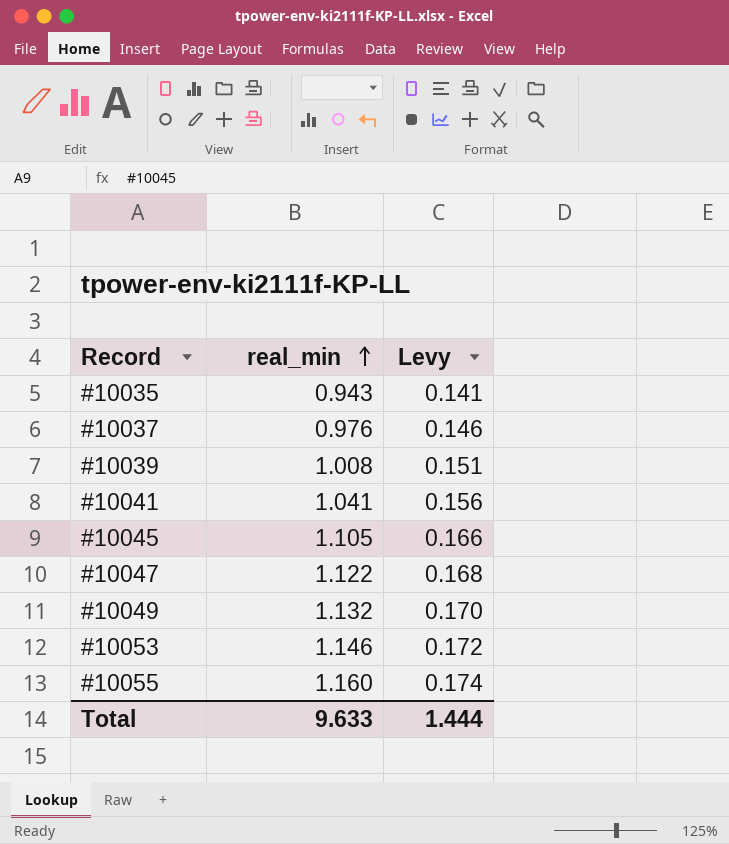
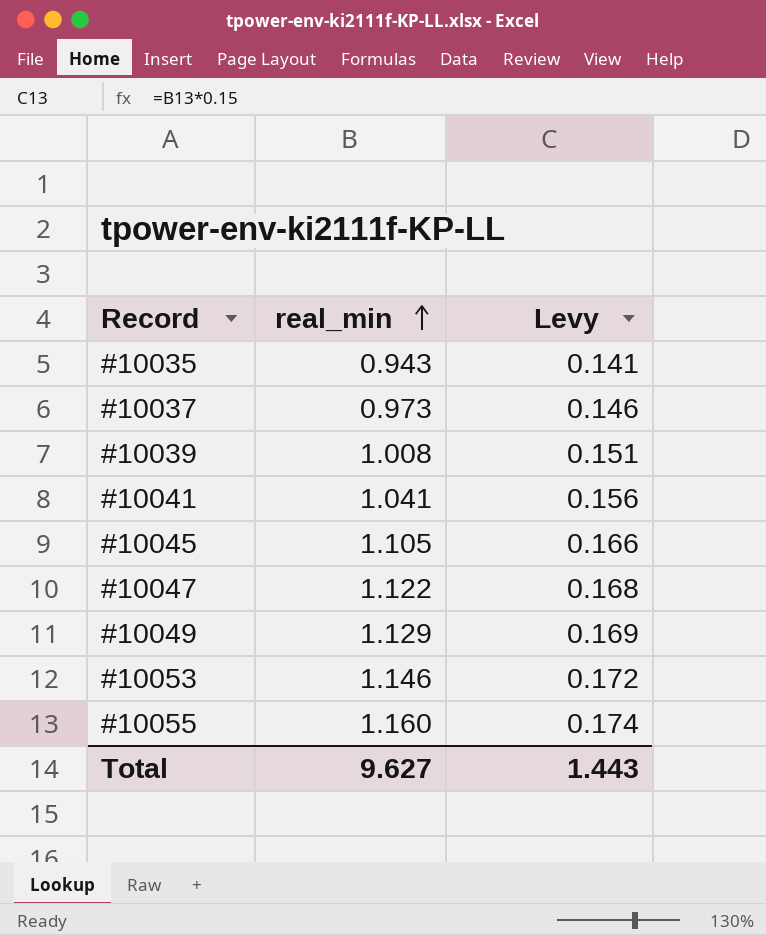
#10037 | real_min: 0.976 -> 0.973
#10049 | real_min: 1.132 -> 1.129
#10049 | Levy: 0.170 -> 0.169
Total | real_min: 9.633 -> 9.627
Total | Levy: 1.444 -> 1.443

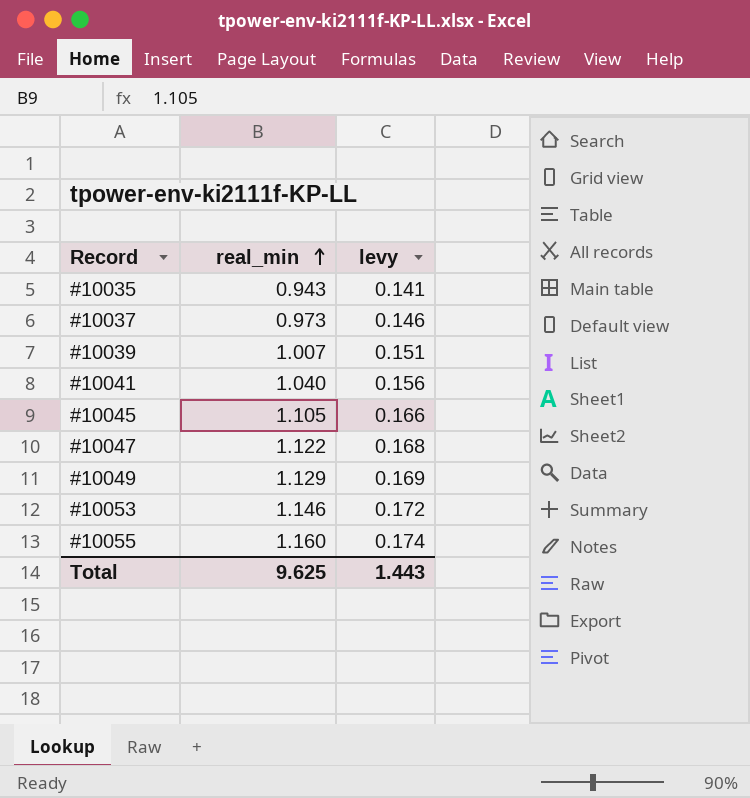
column name: Levy -> levy
#10039 | real_min: 1.008 -> 1.007
#10041 | real_min: 1.041 -> 1.040
Total | real_min: 9.627 -> 9.625

